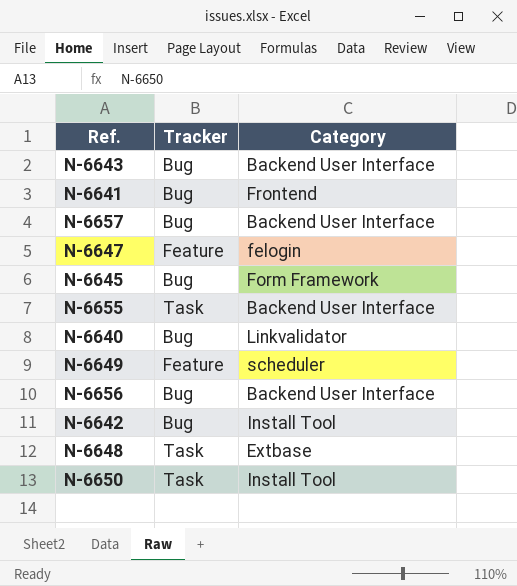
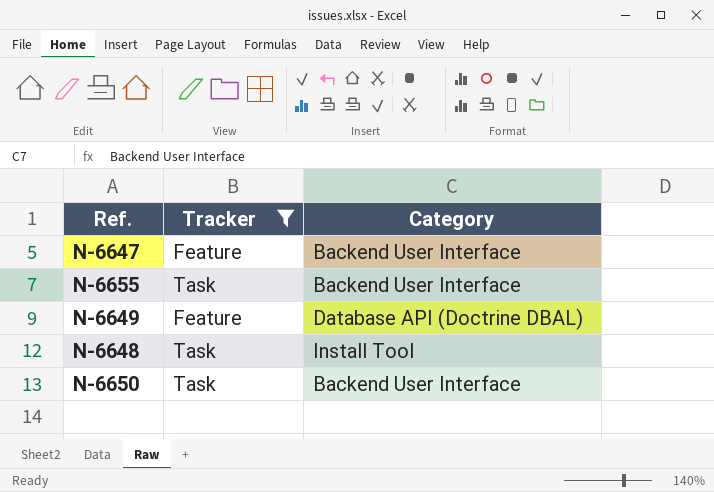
filter: none -> Tracker != Bug
N-6647 | Category: felogin -> Backend User Interface
N-6649 | Category: scheduler -> Database API (Doctrine DBAL)
N-6648 | Category: Extbase -> Install Tool
N-6650 | Category: Install Tool -> Backend User Interface

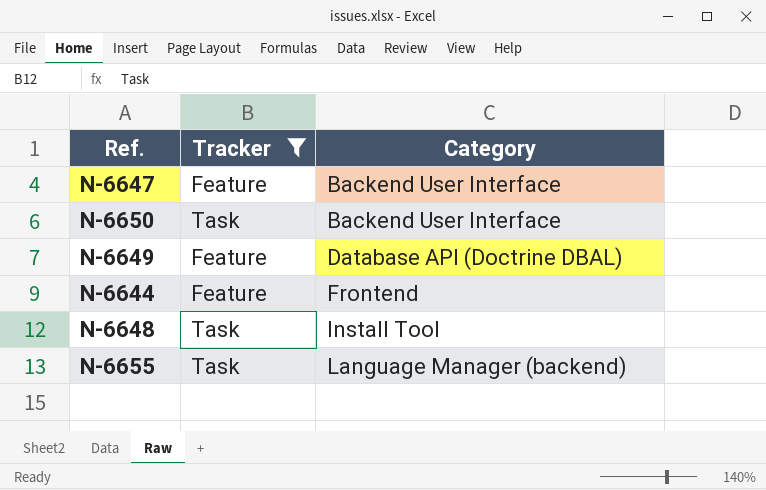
row order: none -> Category ascending
row N-6644: none -> Feature | Frontend
N-6655 | Category: Backend User Interface -> Language Manager (backend)

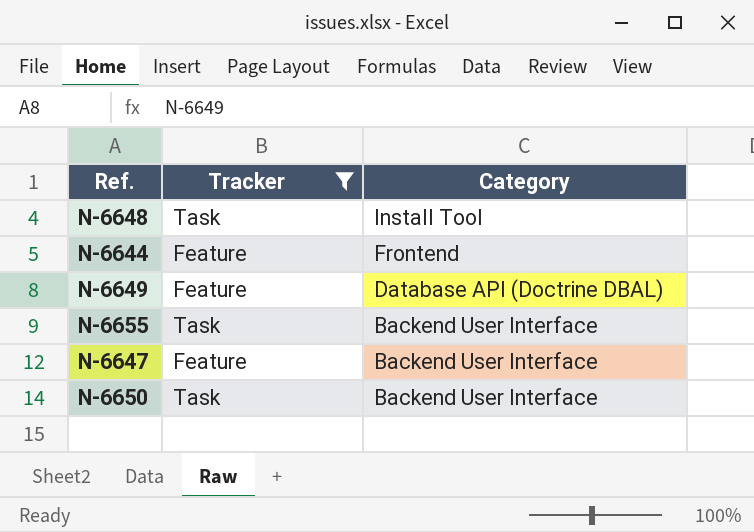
row order: Category ascending -> Category descending
N-6655 | Category: Language Manager (backend) -> Backend User Interface

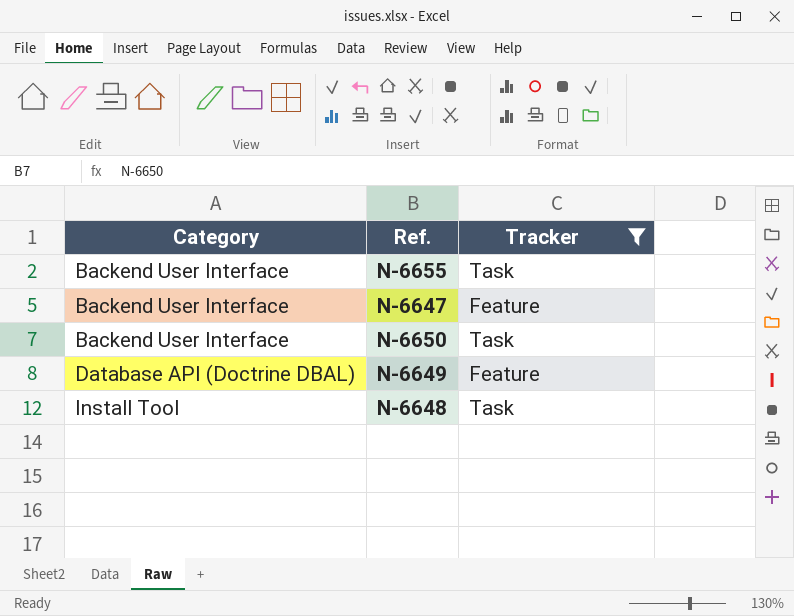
row order: Category descending -> Category ascending
column Category | position: 3 -> 1
row N-6644: Feature | Frontend -> none

